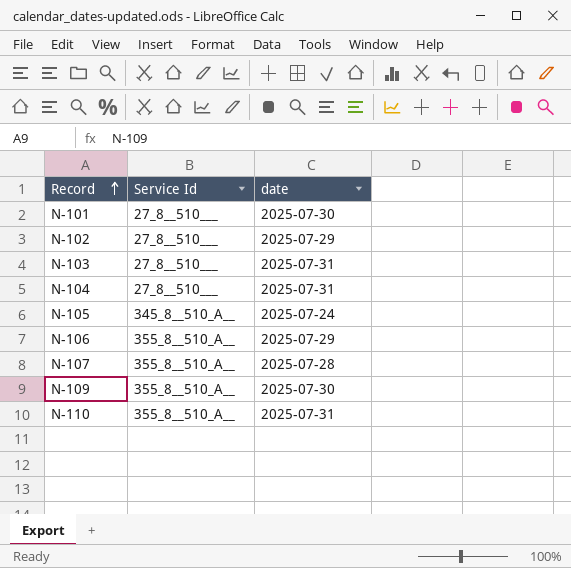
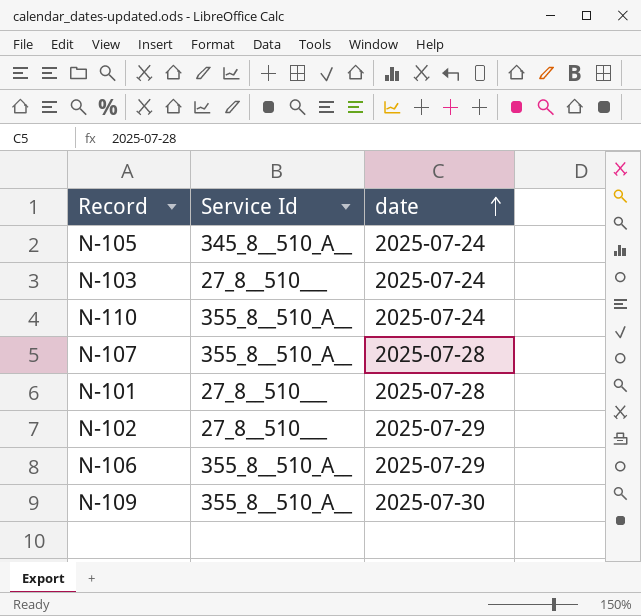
row order: Record ascending -> date ascending
row N-104: 27_8__510___ | 2025-07-31 -> none
N-103 | date: 2025-07-31 -> 2025-07-24
N-110 | date: 2025-07-31 -> 2025-07-24
N-101 | date: 2025-07-30 -> 2025-07-28

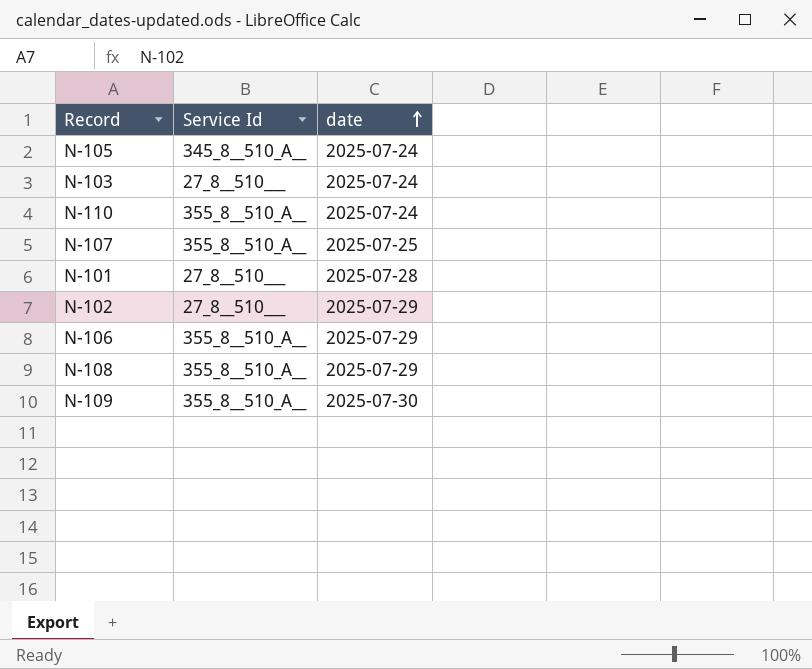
N-107 | date: 2025-07-28 -> 2025-07-25
row N-108: none -> 355_8__510_A__ | 2025-07-29

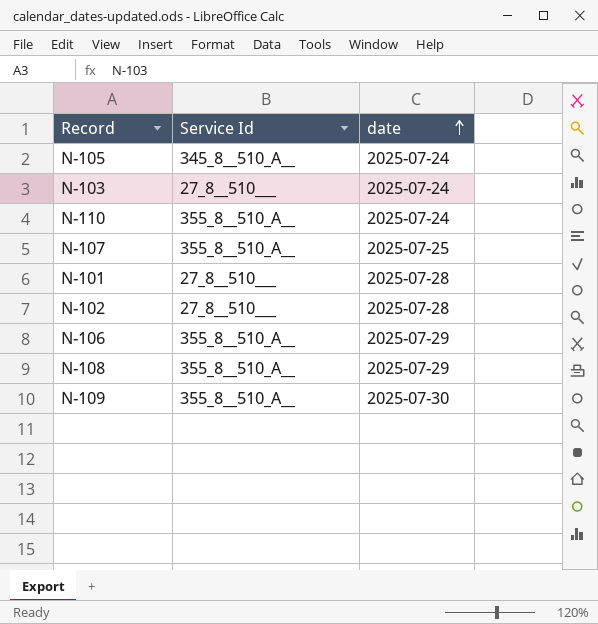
N-102 | date: 2025-07-29 -> 2025-07-28

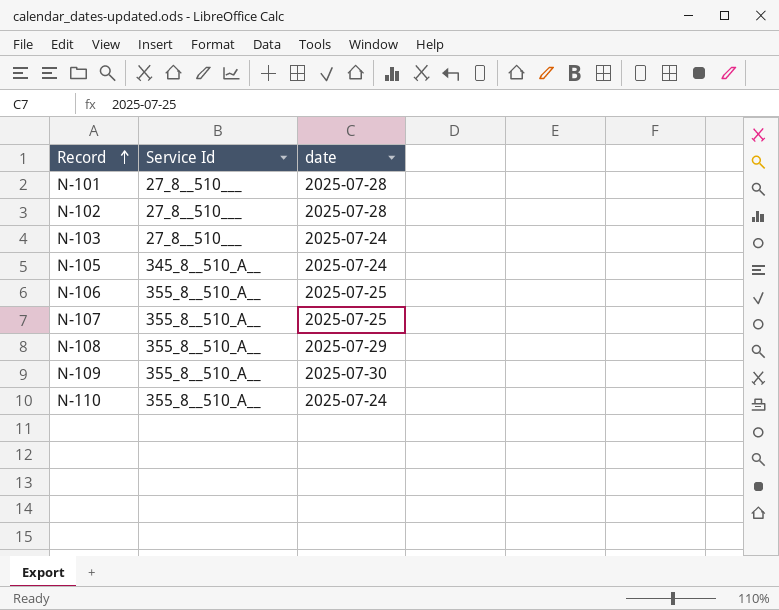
row order: date ascending -> Record ascending
N-106 | date: 2025-07-29 -> 2025-07-25

